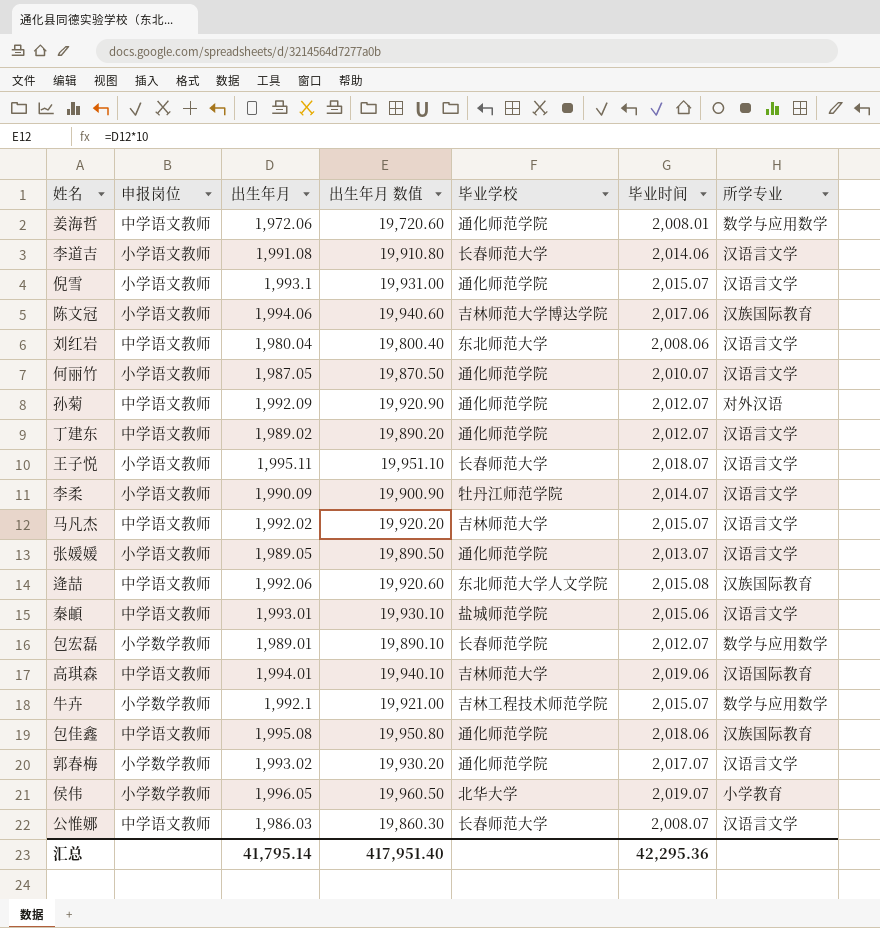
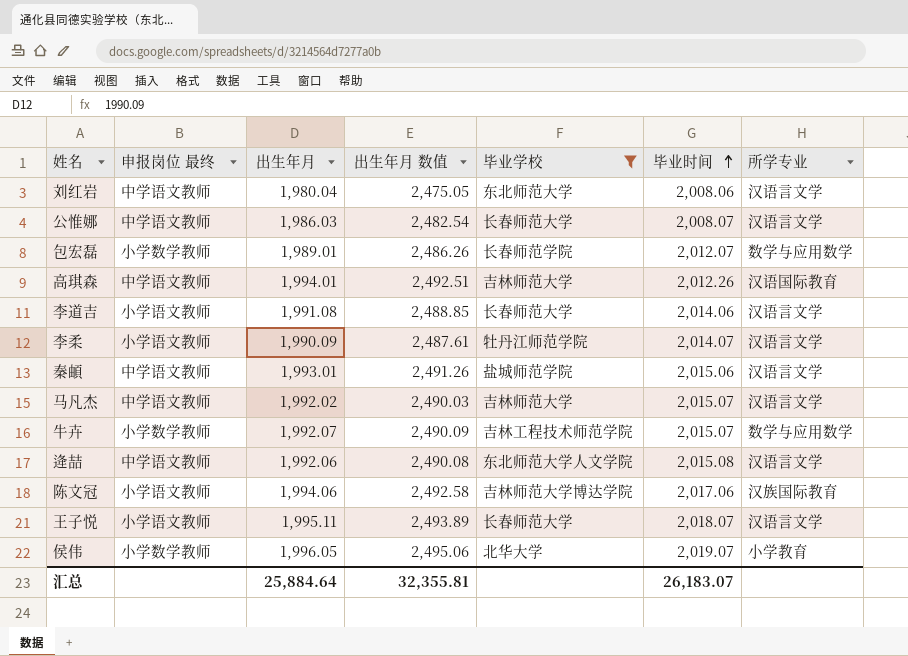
filter: none -> 毕业学校 != 通化师范学院
row order: none -> 毕业时间 ascending
column name: 申报岗位 -> 申报岗位 最终
column 出生年月 数值 | formula: [出生年月] * 10 -> [出生年月] * 1.25
高琪森 | 毕业时间: 2,019.06 -> 2,012.26
牛卉 | 出生年月: 1,992.1 -> 1,992.07
逄喆 | 所学专业: 汉族国际教育 -> 汉语言文学
汇总 | 出生年月: 41,795.14 -> 25,884.64
汇总 | 出生年月 数值: 417,951.40 -> 32,355.81
汇总 | 毕业时间: 42,295.36 -> 26,183.07

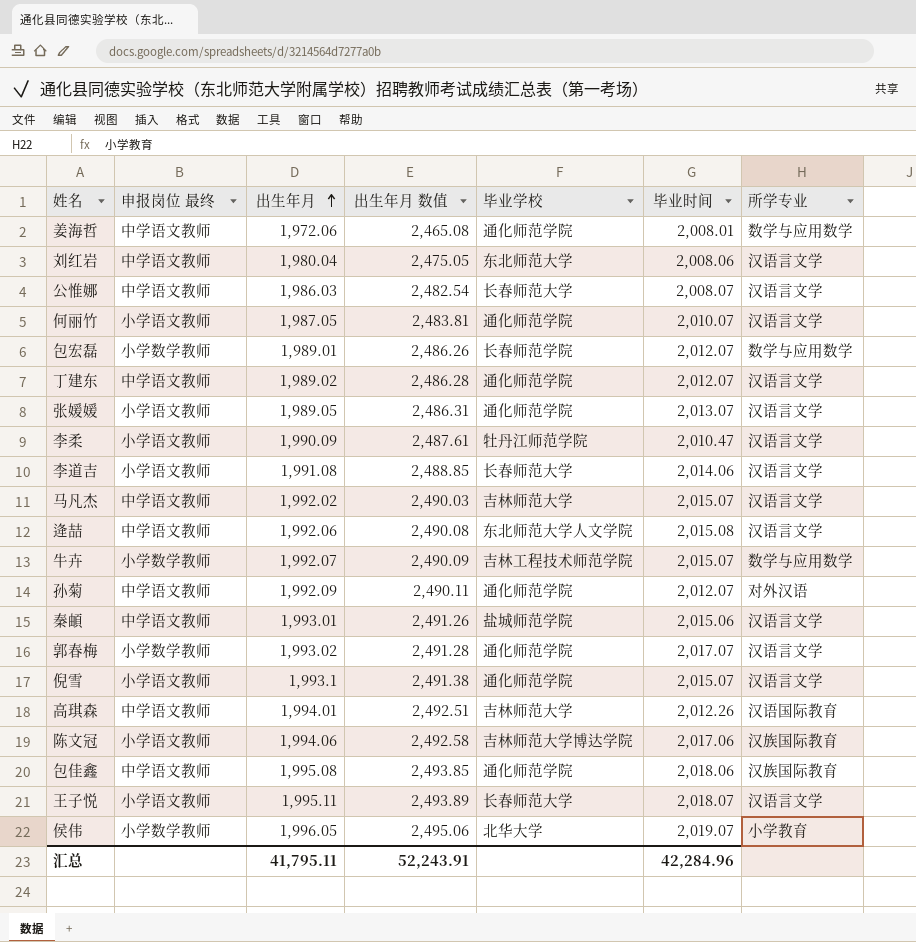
filter: 毕业学校 != 通化师范学院 -> none
row order: 毕业时间 ascending -> 出生年月 ascending
李柔 | 毕业时间: 2,014.07 -> 2,010.47
汇总 | 出生年月: 25,884.64 -> 41,795.11
汇总 | 出生年月 数值: 32,355.81 -> 52,243.91
汇总 | 毕业时间: 26,183.07 -> 42,284.96

